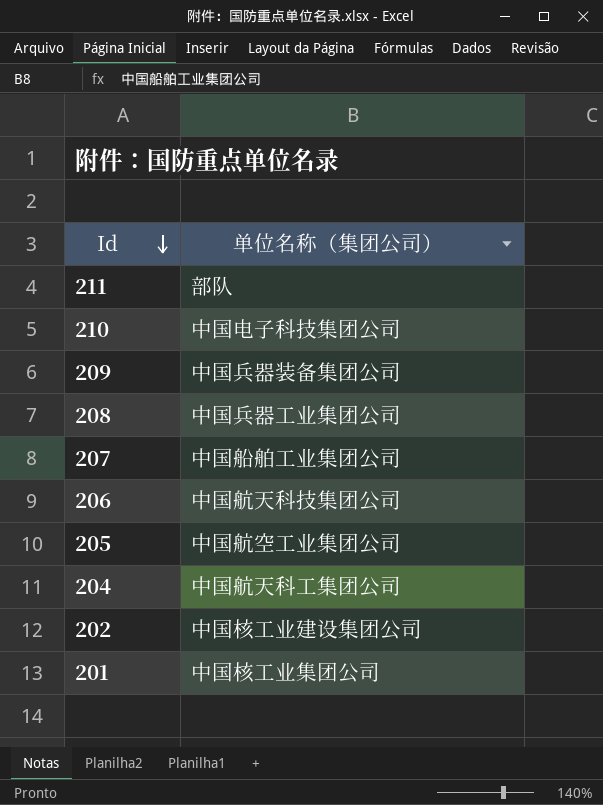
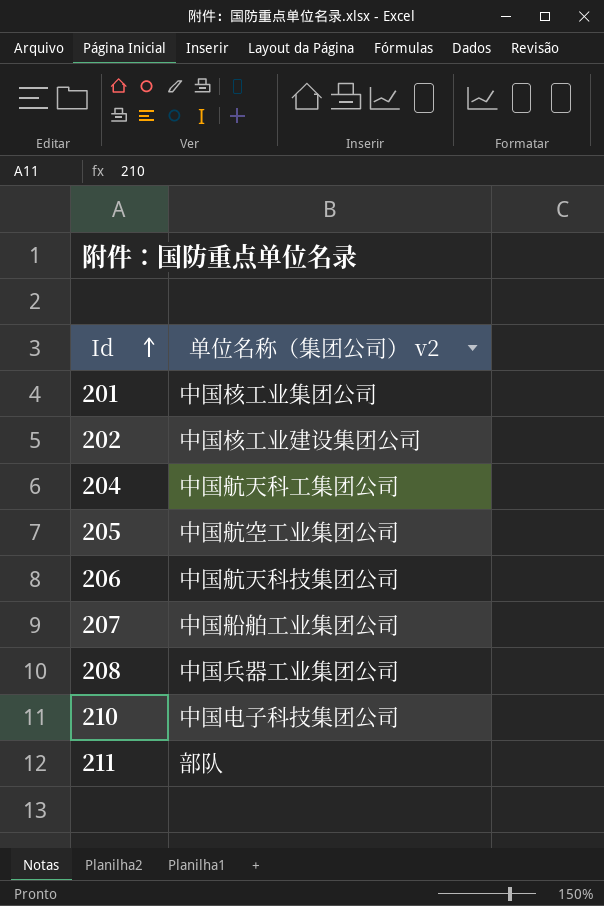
row order: Id descending -> Id ascending
column name: 单位名称（集团公司） -> 单位名称（集团公司） v2
row 209: 中国兵器装备集团公司 -> none

